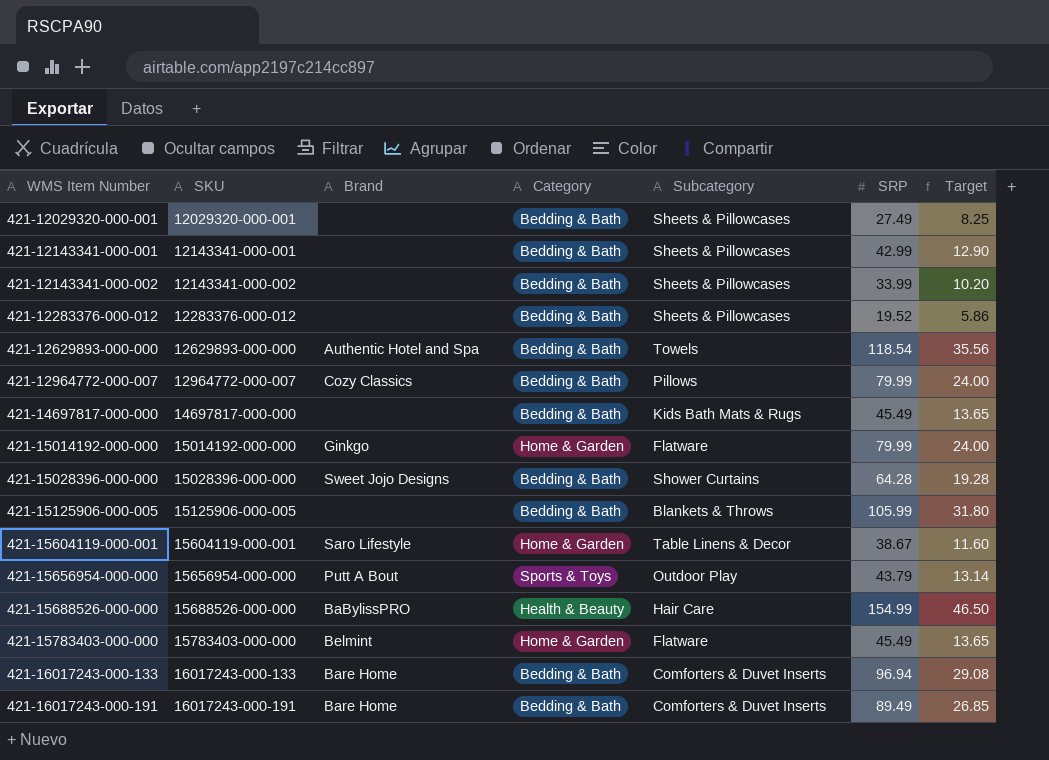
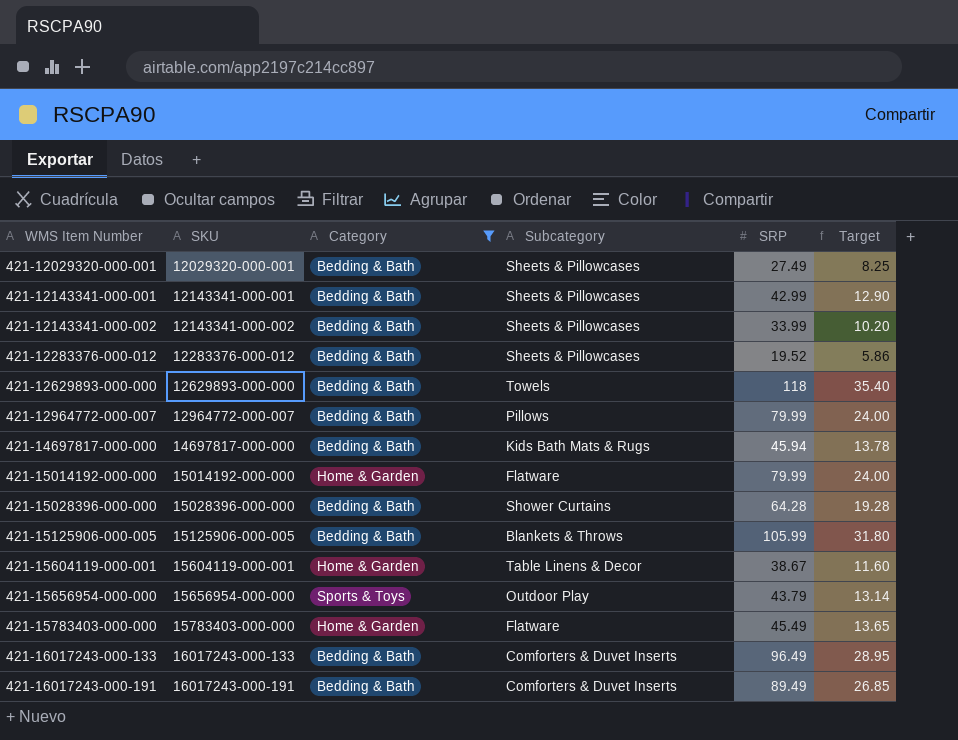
filter: none -> Category != Health & Beauty
column Brand | position: 3 -> none
421-12629893-000-000 | SRP: 118.54 -> 118
421-12629893-000-000 | Target: 35.56 -> 35.40
421-14697817-000-000 | SRP: 45.49 -> 45.94
421-14697817-000-000 | Target: 13.65 -> 13.78
421-16017243-000-133 | SRP: 96.94 -> 96.49
421-16017243-000-133 | Target: 29.08 -> 28.95

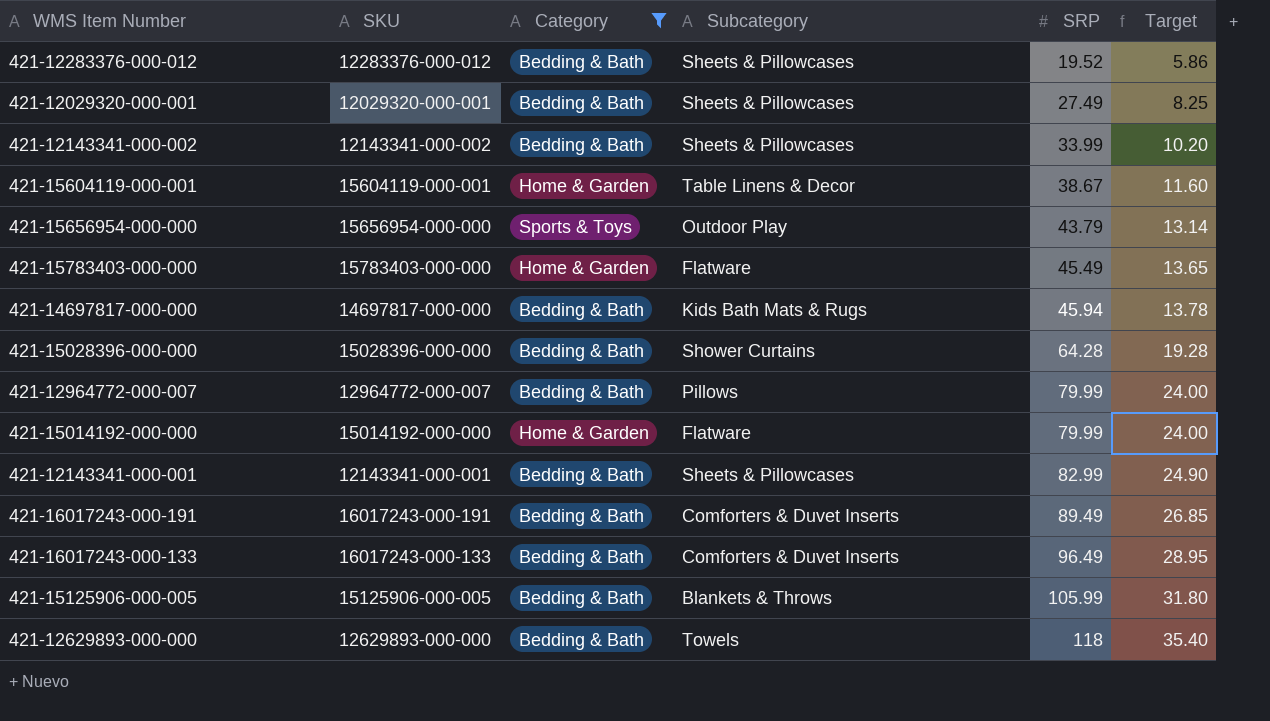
row order: WMS Item Number ascending -> SRP ascending
421-12143341-000-001 | SRP: 42.99 -> 82.99
421-12143341-000-001 | Target: 12.90 -> 24.90

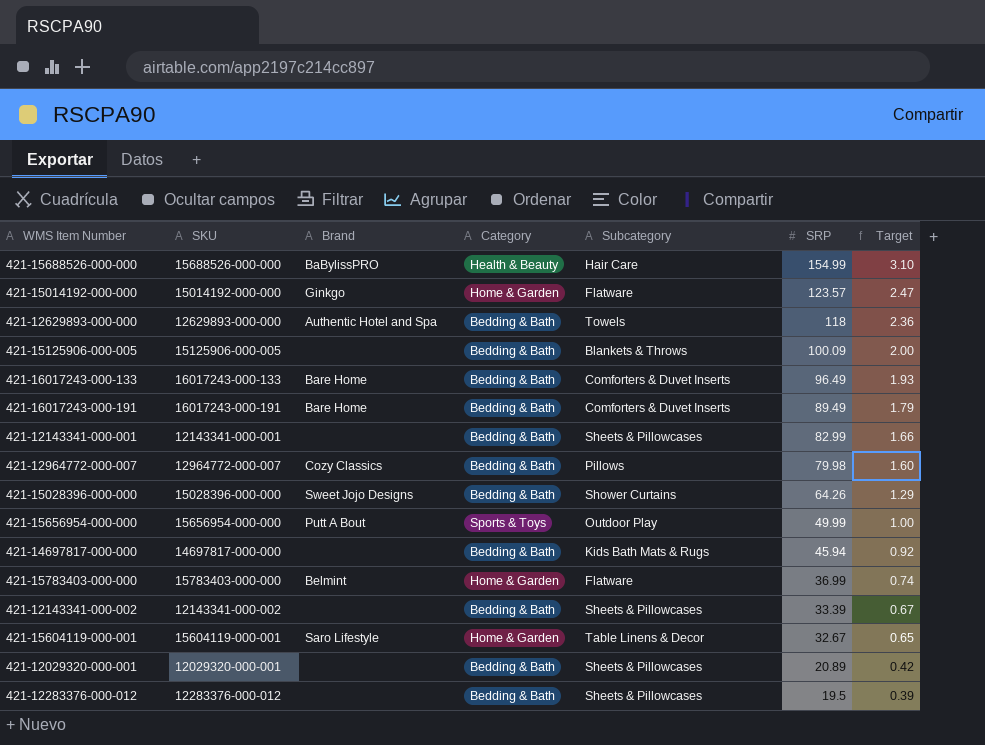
filter: Category != Health & Beauty -> none
row order: SRP ascending -> SRP descending
column Brand | position: none -> 3
column Target | formula: [SRP] * 0.3 -> [SRP] * 0.02
421-15014192-000-000 | SRP: 79.99 -> 123.57
421-15125906-000-005 | SRP: 105.99 -> 100.09
421-12964772-000-007 | SRP: 79.99 -> 79.98
421-15028396-000-000 | SRP: 64.28 -> 64.26
421-15656954-000-000 | SRP: 43.79 -> 49.99
421-15783403-000-000 | SRP: 45.49 -> 36.99
421-12143341-000-002 | SRP: 33.99 -> 33.39
421-15604119-000-001 | SRP: 38.67 -> 32.67
421-12029320-000-001 | SRP: 27.49 -> 20.89
421-12283376-000-012 | SRP: 19.52 -> 19.5

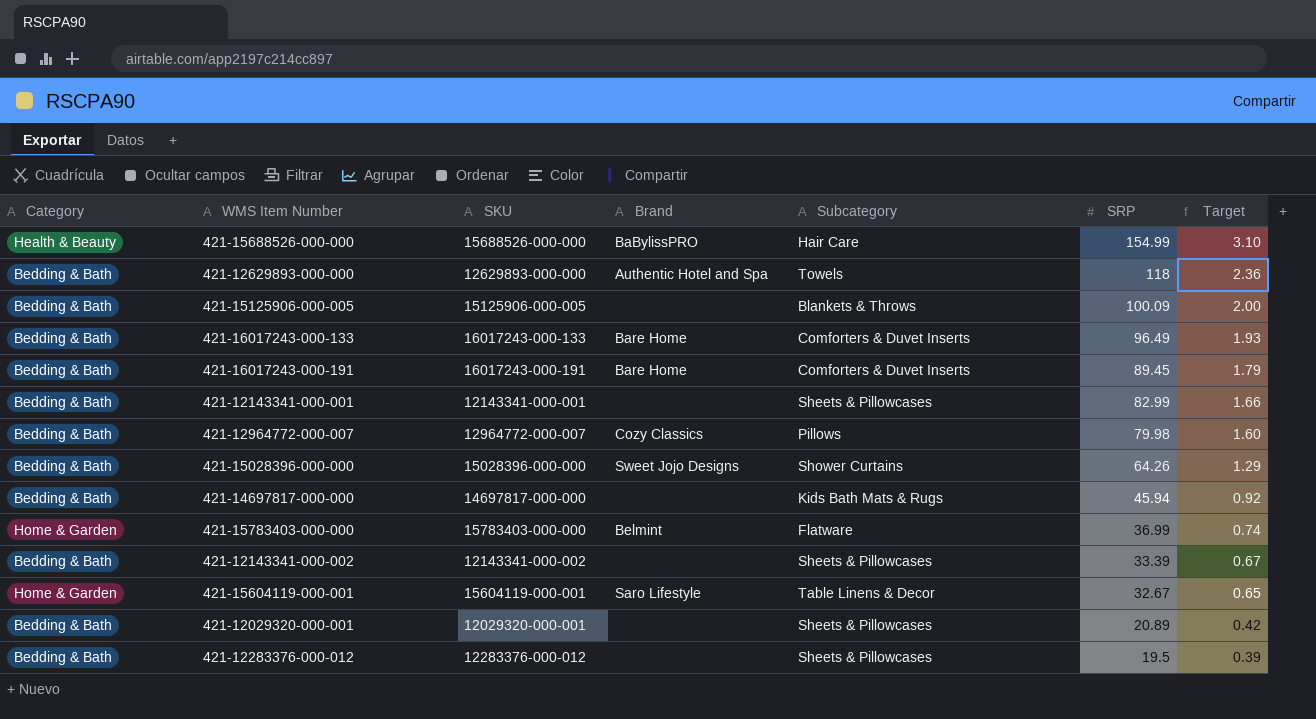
column Category | position: 4 -> 1
row 421-15014192-000-000: 15014192-000-000 | Ginkgo | Home & Garden | Flatware | 123.57 | 2.47 -> none
row 421-15656954-000-000: 15656954-000-000 | Putt A Bout | Sports & Toys | Outdoor Play | 49.99 | 1.00 -> none
421-16017243-000-191 | SRP: 89.49 -> 89.45

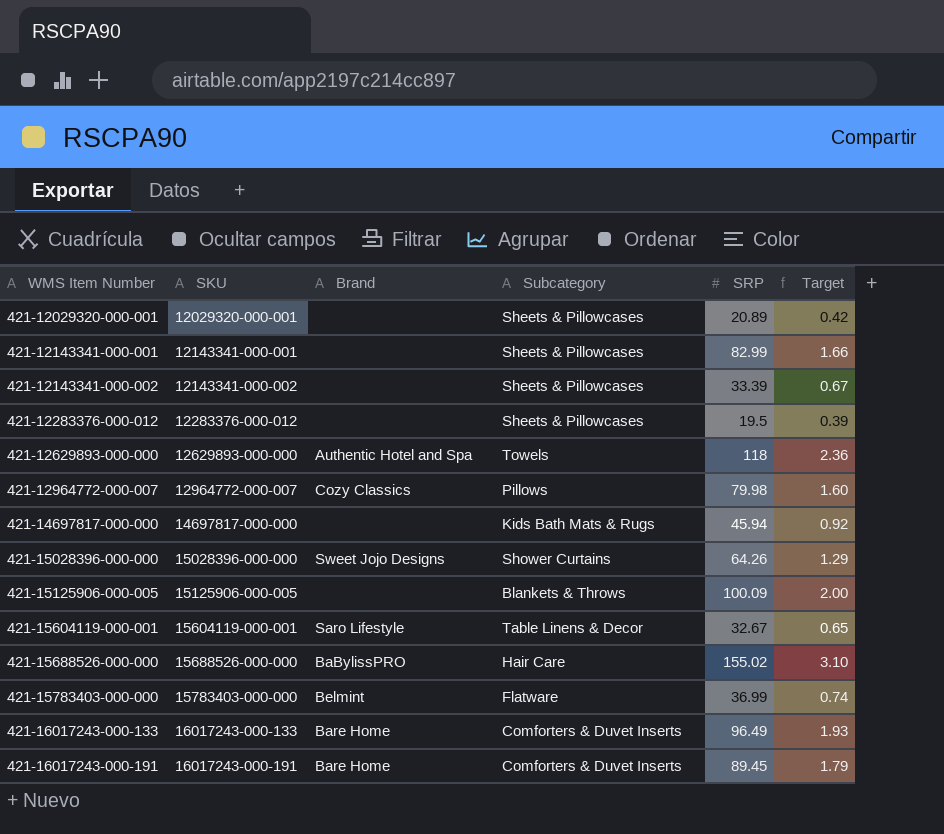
row order: SRP descending -> WMS Item Number ascending
column Category | position: 1 -> none
421-15688526-000-000 | SRP: 154.99 -> 155.02

